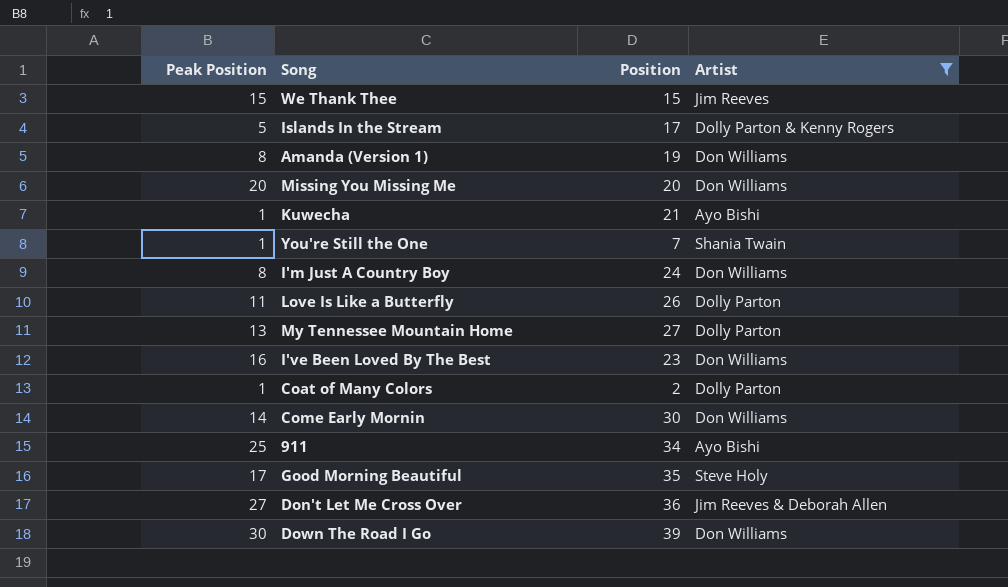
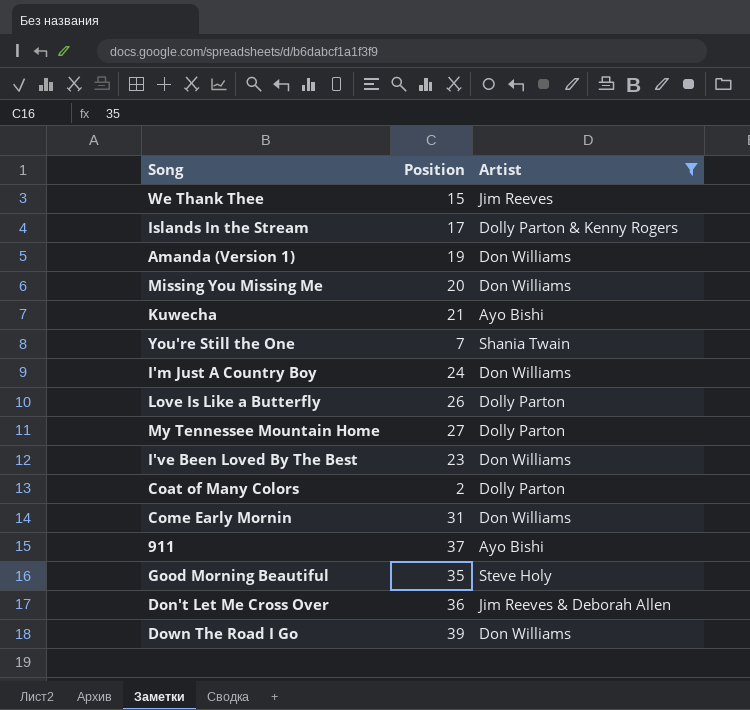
column Peak Position | position: 1 -> none
Come Early Mornin | Position: 30 -> 31
911 | Position: 34 -> 37

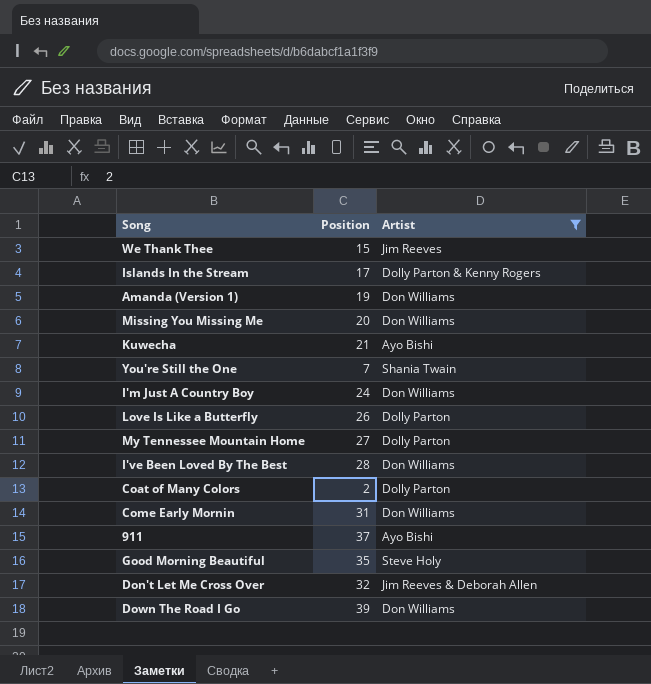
I've Been Loved By The Best | Position: 23 -> 28
Don't Let Me Cross Over | Position: 36 -> 32

